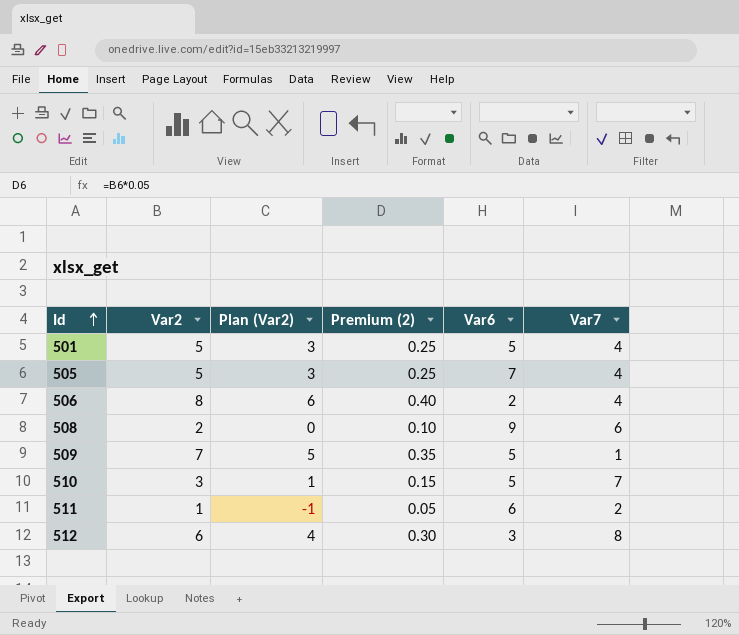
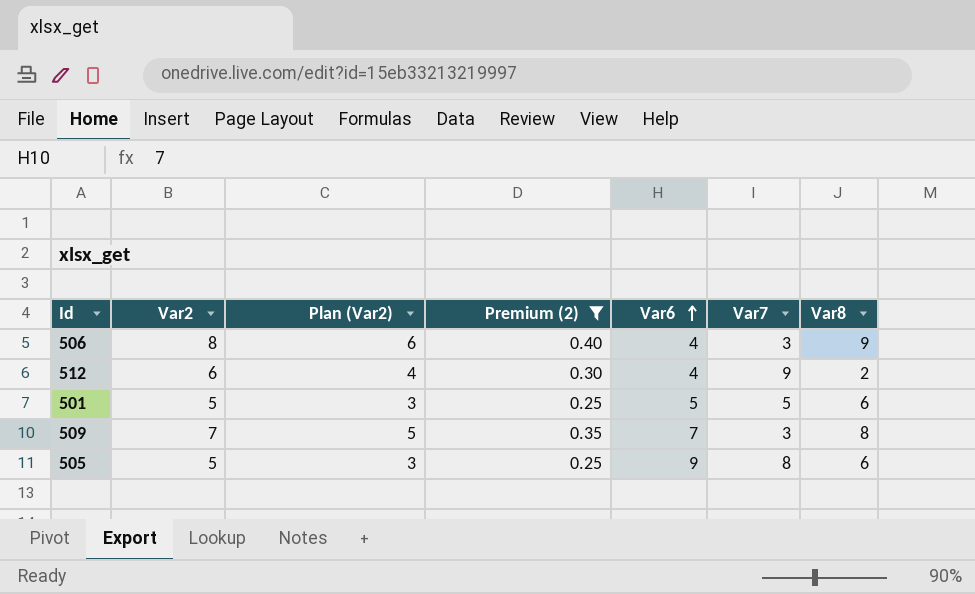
filter: none -> Premium (2) >= 0.25
row order: Id ascending -> Var6 ascending
column Var8 | position: none -> 7
506 | Var6: 2 -> 4
506 | Var7: 4 -> 3
512 | Var6: 3 -> 4
512 | Var7: 8 -> 9
501 | Var7: 4 -> 5
509 | Var6: 5 -> 7
509 | Var7: 1 -> 3
505 | Var6: 7 -> 9
505 | Var7: 4 -> 8

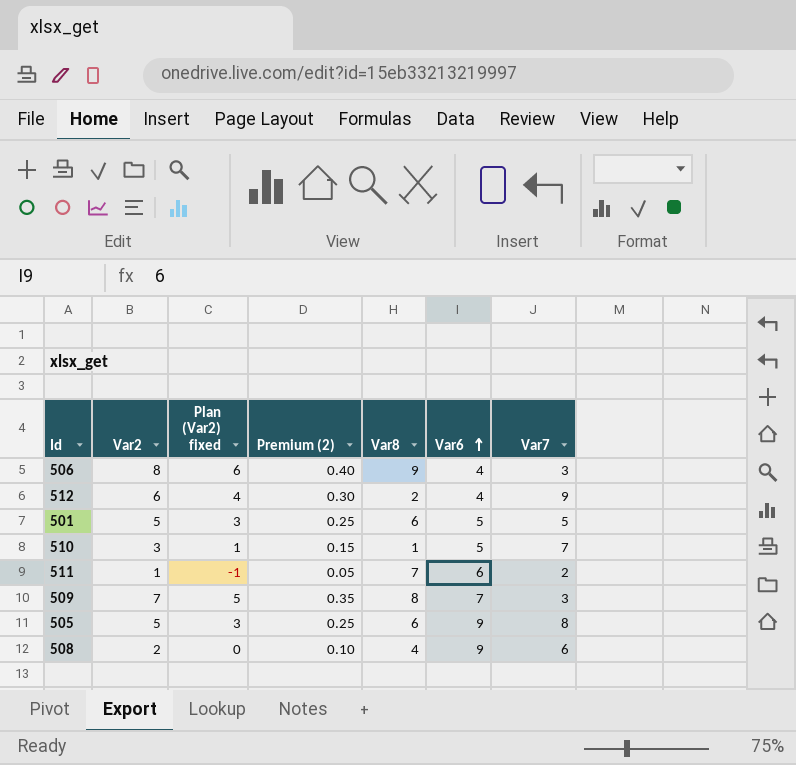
filter: Premium (2) >= 0.25 -> none
column name: Plan (Var2) -> Plan (Var2) fixed
column Var8 | position: 7 -> 5

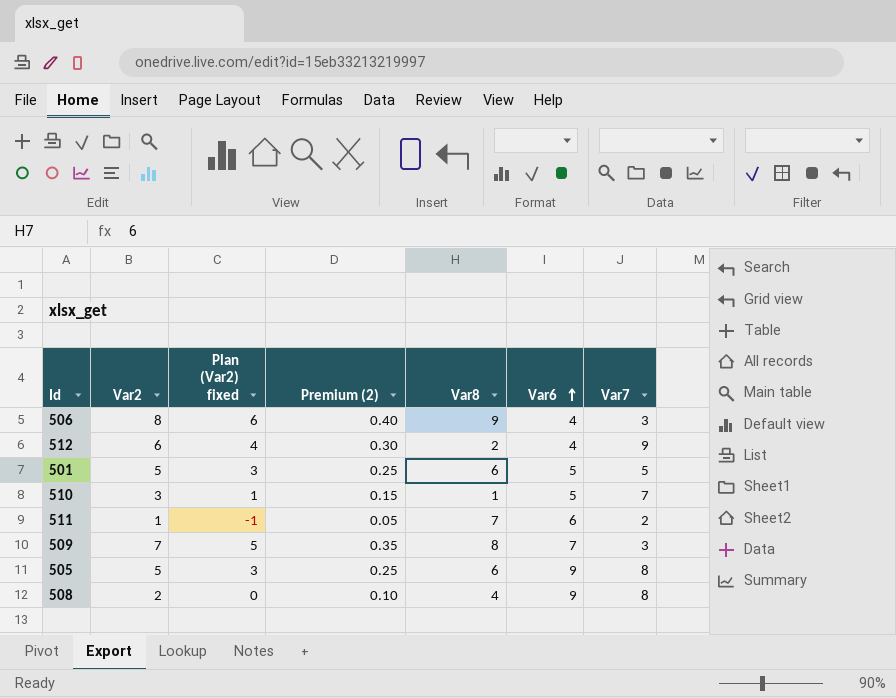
508 | Var7: 6 -> 8

